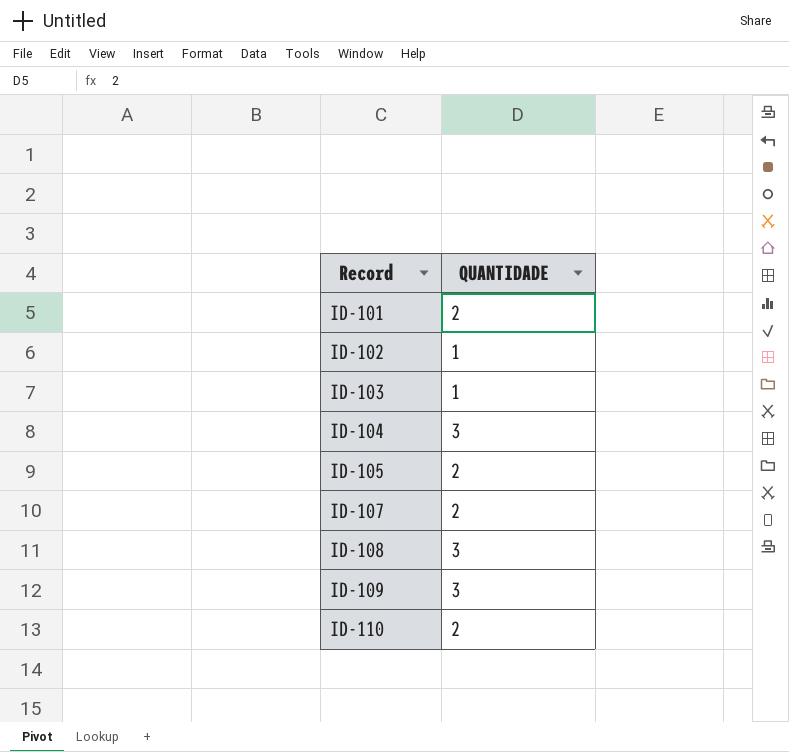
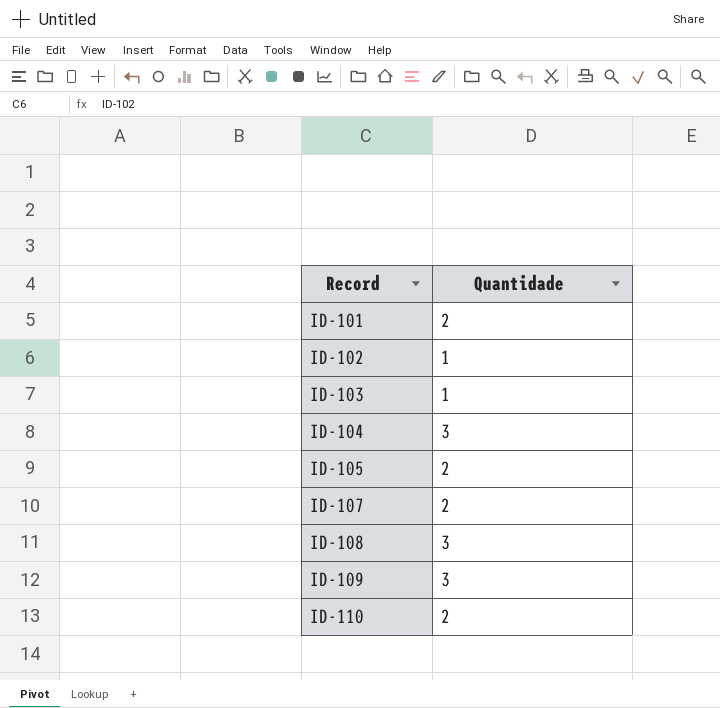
column name: QUANTIDADE -> Quantidade

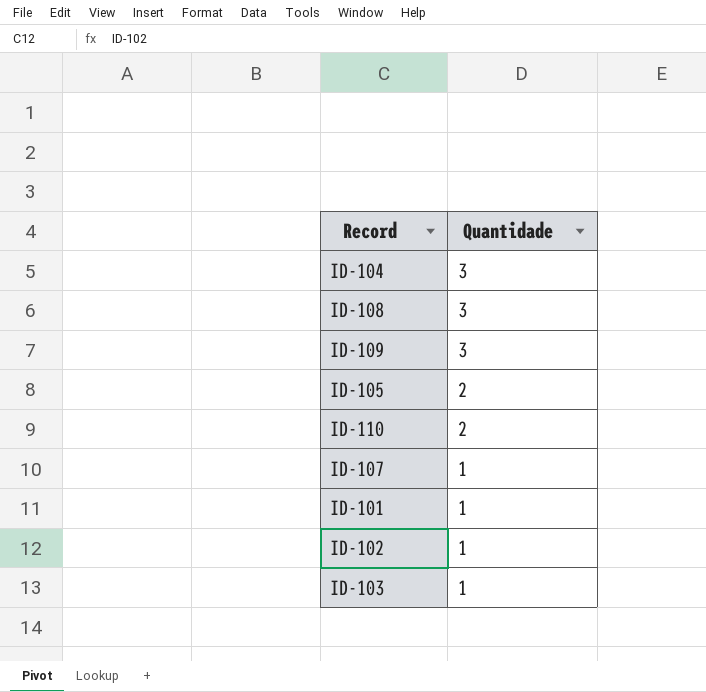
row order: Record ascending -> Quantidade descending
ID-107 | Quantidade: 2 -> 1
ID-101 | Quantidade: 2 -> 1

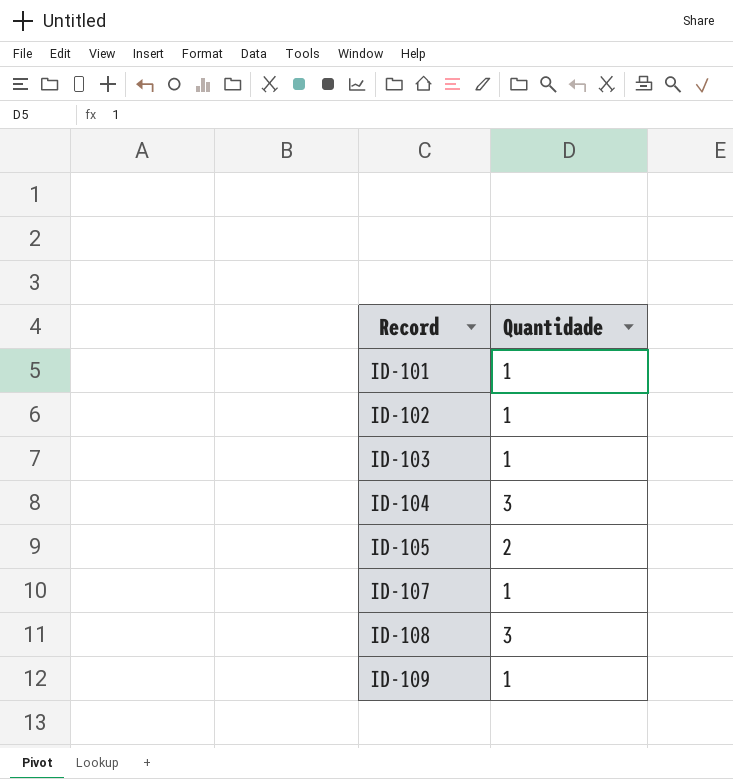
row order: Quantidade descending -> Record ascending
row ID-110: 2 -> none
ID-109 | Quantidade: 3 -> 1

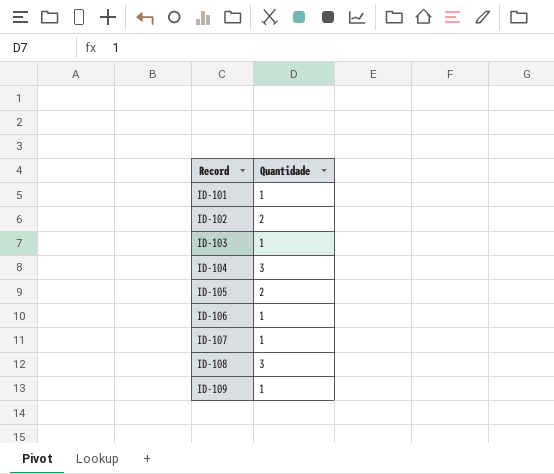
ID-102 | Quantidade: 1 -> 2
row ID-106: none -> 1

